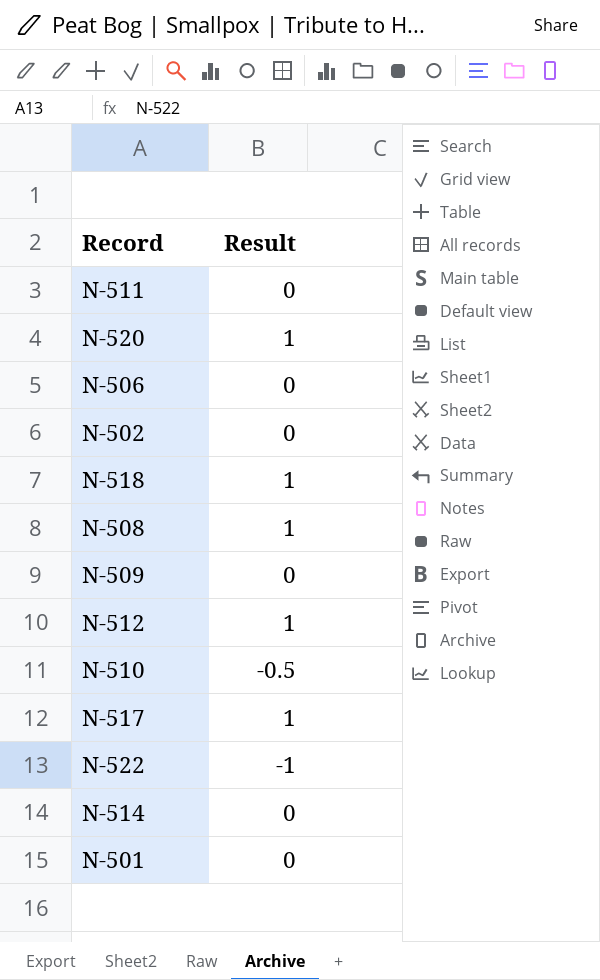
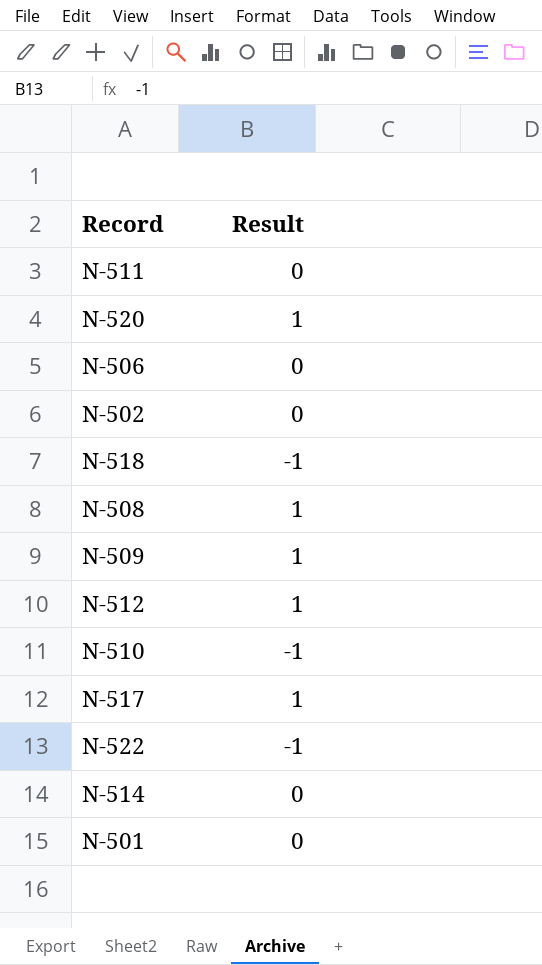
N-518 | Result: 1 -> -1
N-509 | Result: 0 -> 1
N-510 | Result: -0.5 -> -1

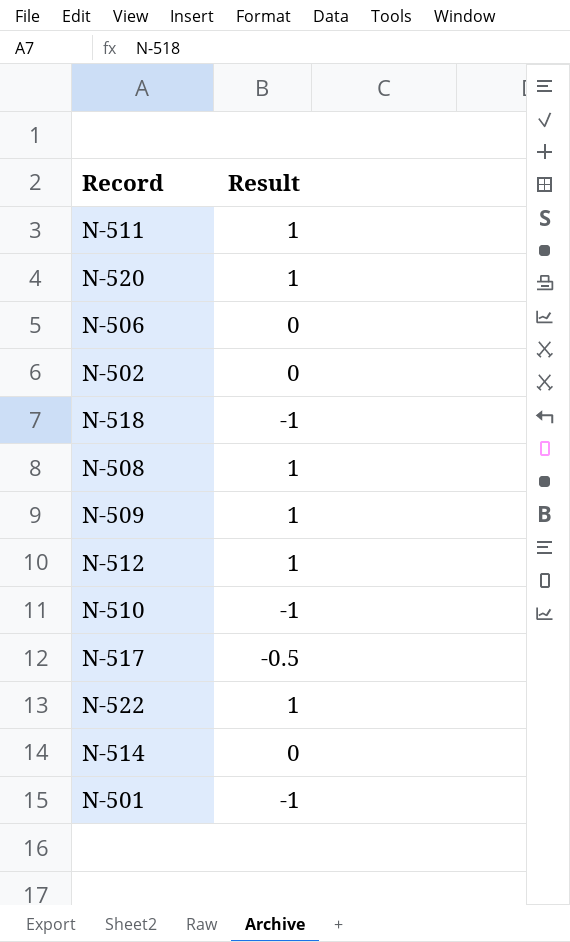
N-511 | Result: 0 -> 1
N-517 | Result: 1 -> -0.5
N-522 | Result: -1 -> 1
N-501 | Result: 0 -> -1

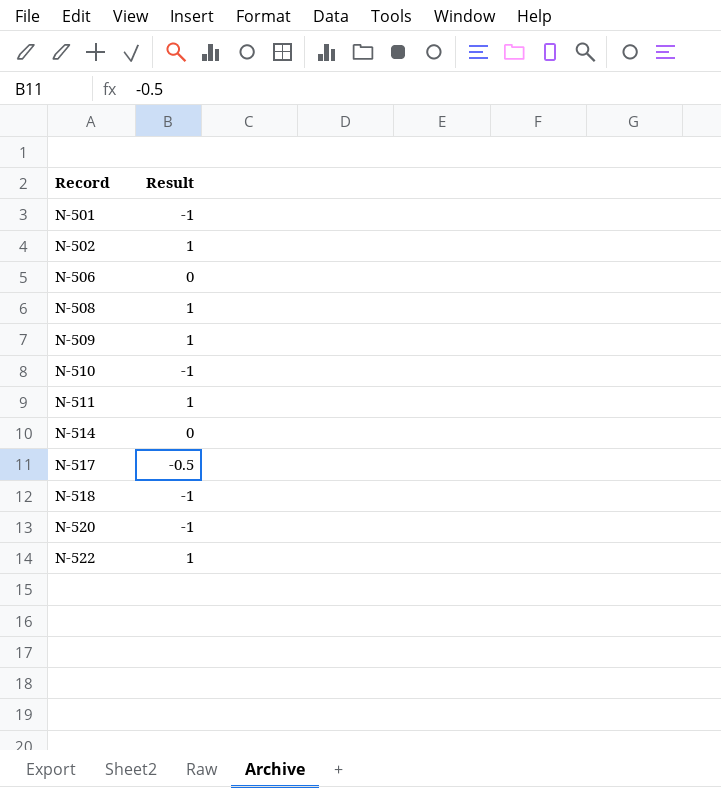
row order: none -> Record ascending
row N-512: 1 -> none
N-502 | Result: 0 -> 1
N-520 | Result: 1 -> -1

